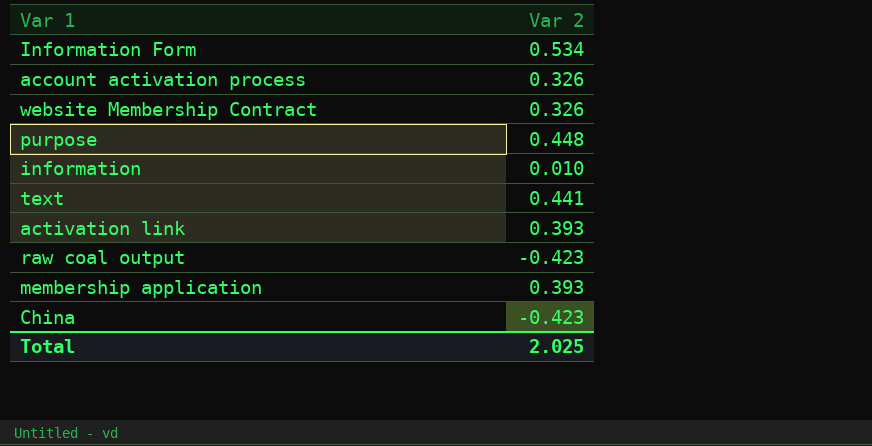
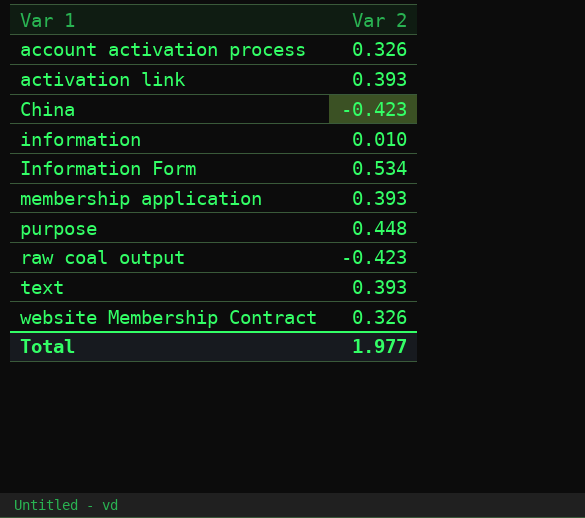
row order: none -> Var 1 ascending
text | Var 2: 0.441 -> 0.393
Total | Var 2: 2.025 -> 1.977

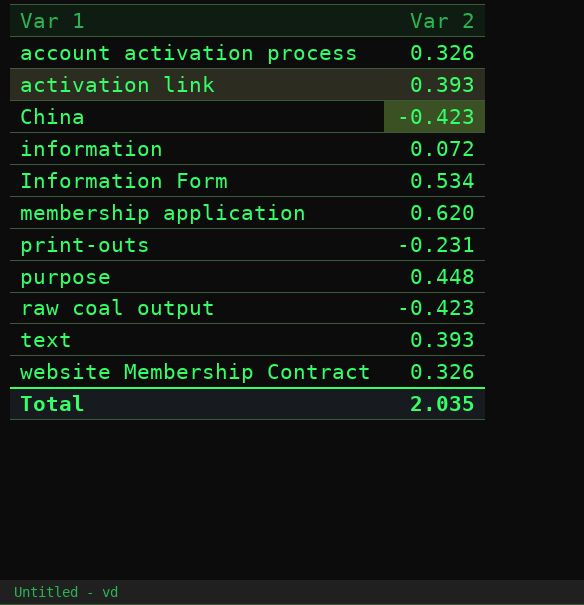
information | Var 2: 0.010 -> 0.072
membership application | Var 2: 0.393 -> 0.620
row print-outs: none -> -0.231
Total | Var 2: 1.977 -> 2.035

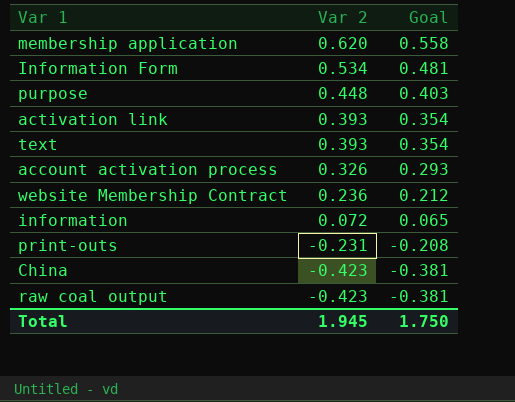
row order: Var 1 ascending -> Var 2 descending
column Goal | formula: none -> [Var 2] * 0.9
website Membership Contract | Var 2: 0.326 -> 0.236
Total | Var 2: 2.035 -> 1.945

